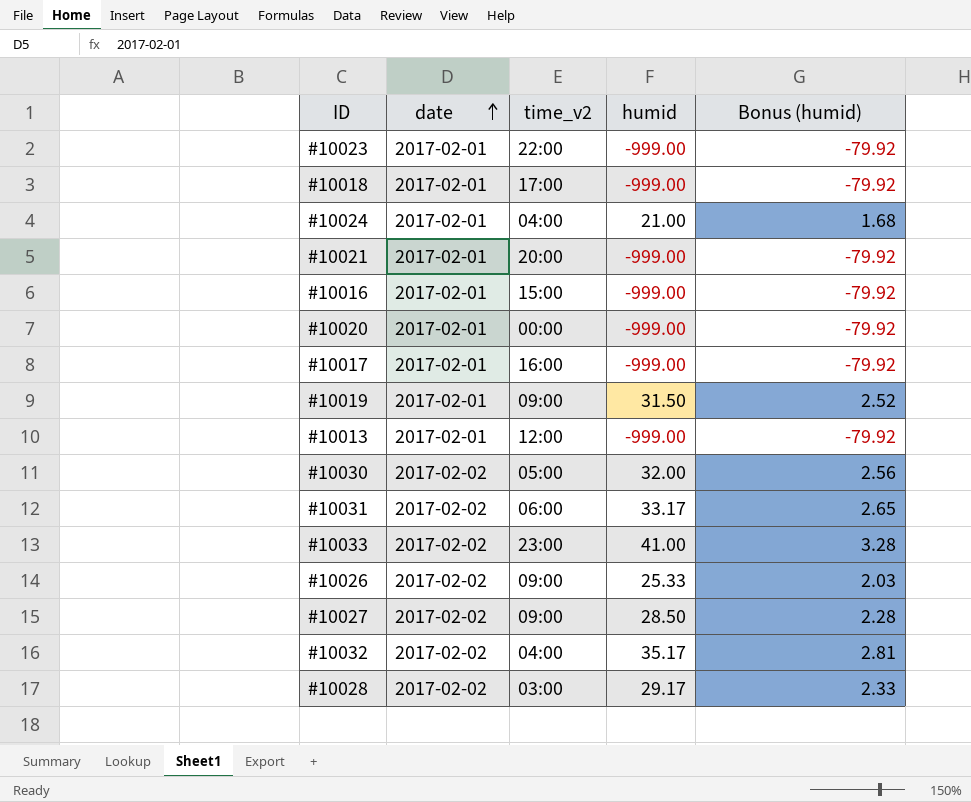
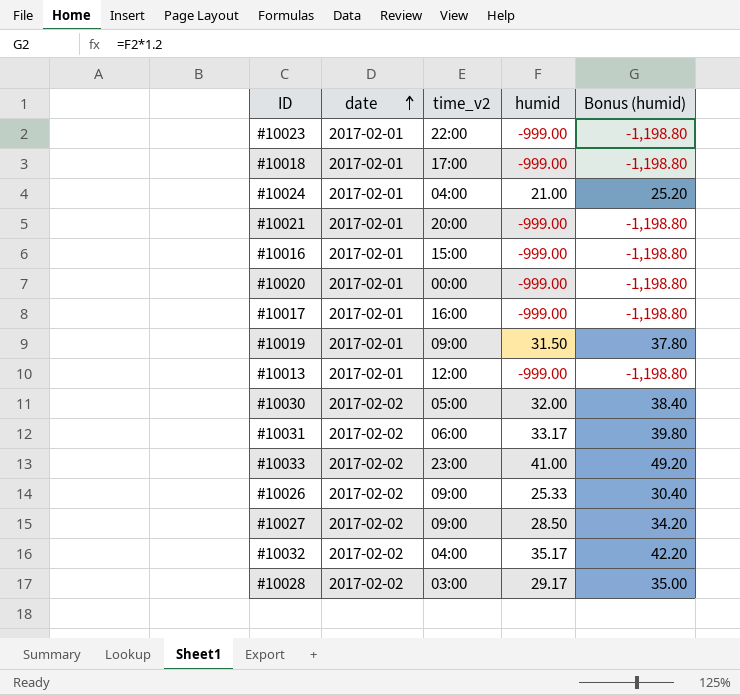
column Bonus (humid) | formula: [humid] * 0.08 -> [humid] * 1.2

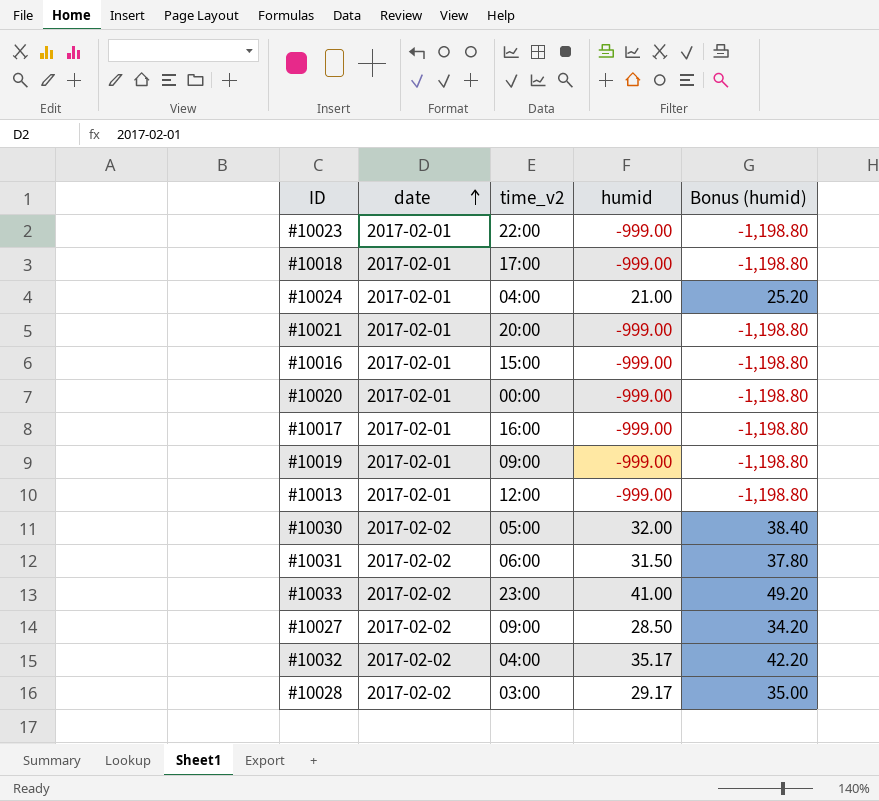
row #10026: 2017-02-02 | 09:00 | 25.33 | 30.40 -> none
#10019 | humid: 31.50 -> -999.00
#10019 | Bonus (humid): 37.80 -> -1,198.80
#10031 | humid: 33.17 -> 31.50
#10031 | Bonus (humid): 39.80 -> 37.80

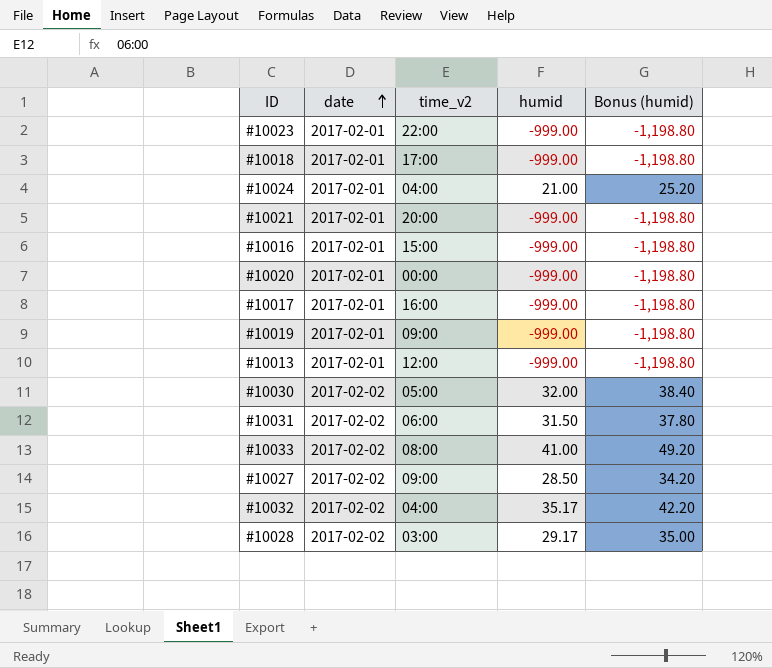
#10033 | time_v2: 23:00 -> 08:00

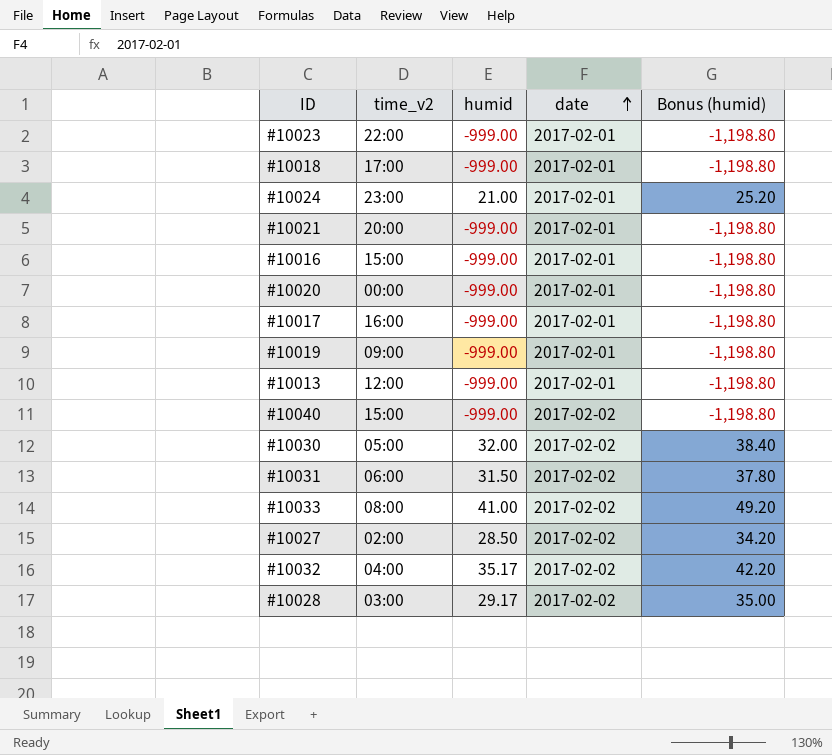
column date | position: 2 -> 4
#10024 | time_v2: 04:00 -> 23:00
row #10040: none -> 15:00 | -999.00 | 2017-02-02 | -1,198.80
#10027 | time_v2: 09:00 -> 02:00

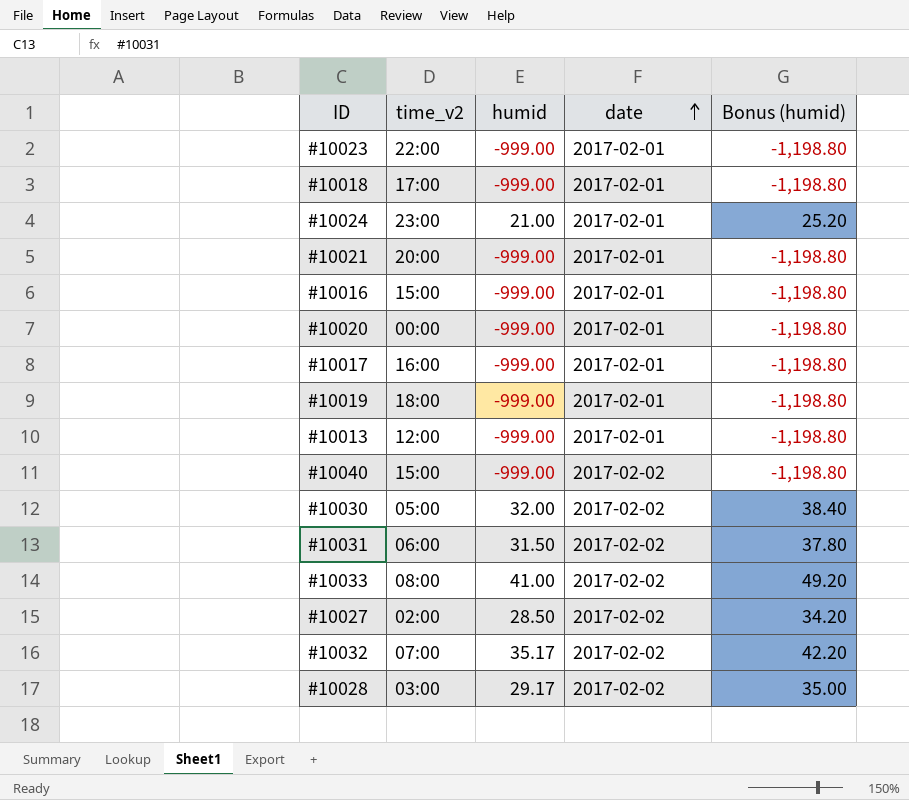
#10019 | time_v2: 09:00 -> 18:00
#10032 | time_v2: 04:00 -> 07:00

